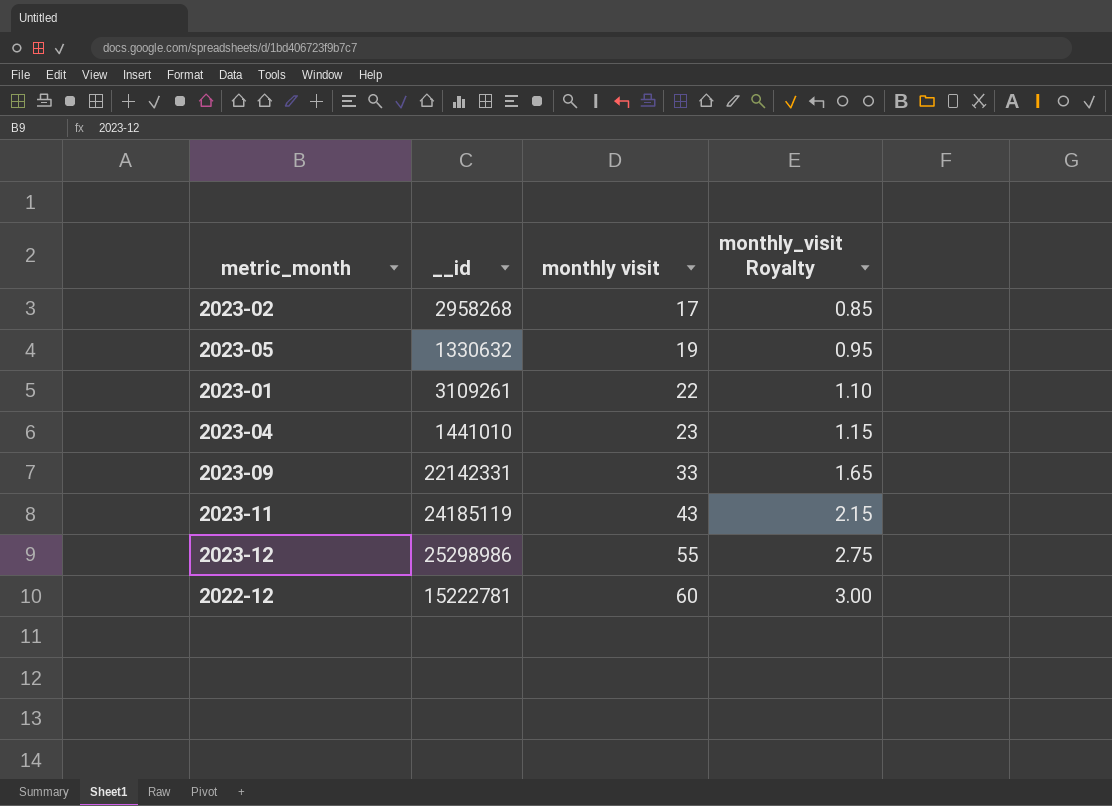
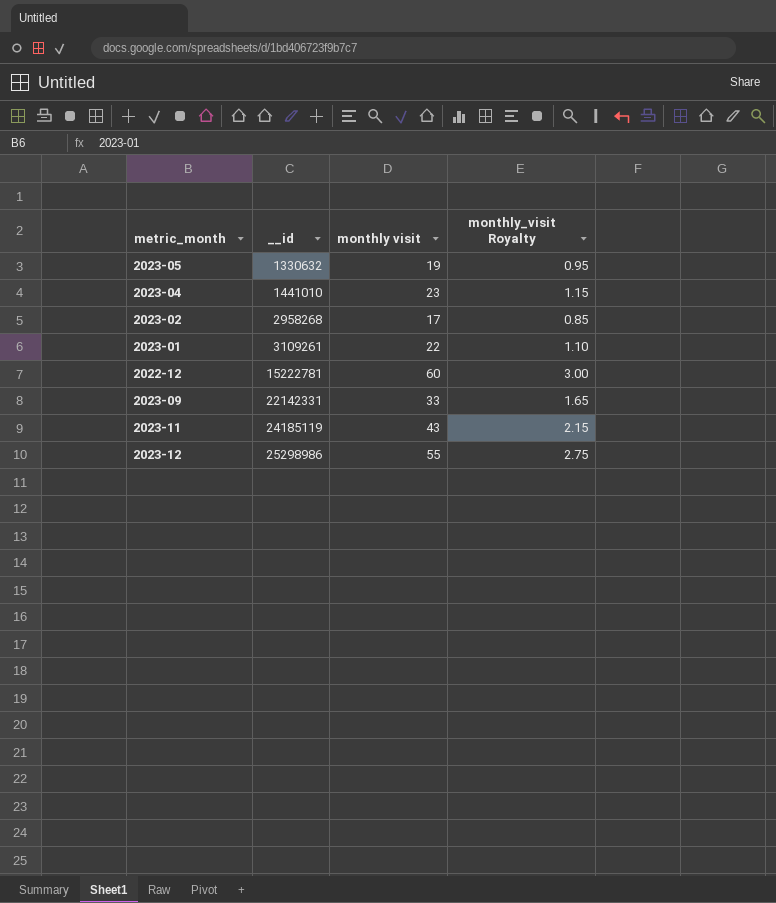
row order: monthly visit ascending -> __id ascending

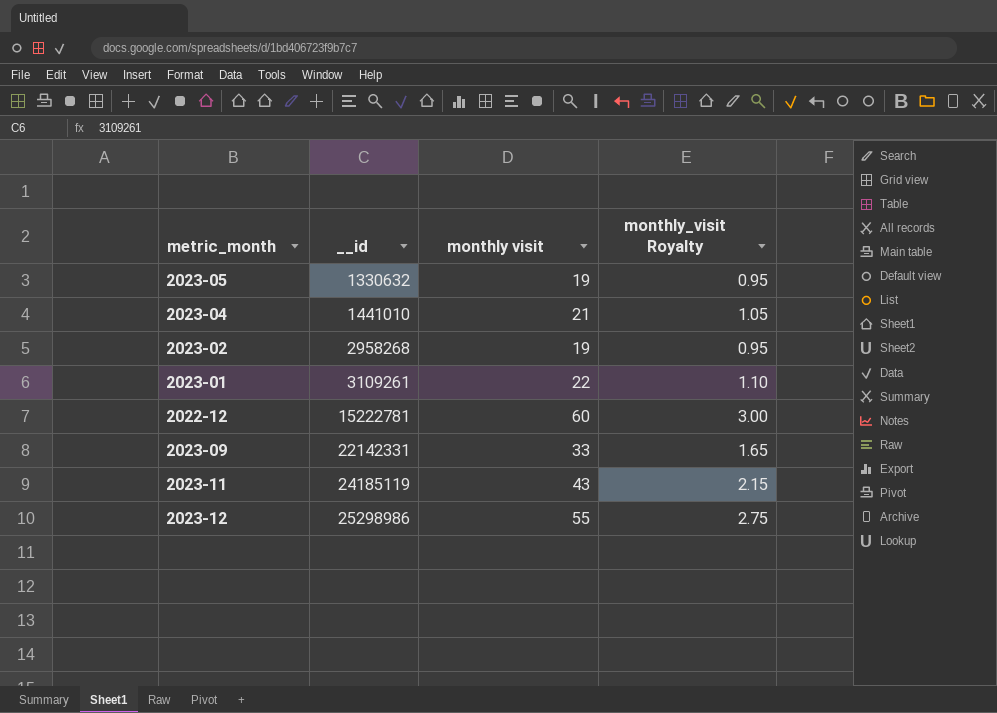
2023-04 | monthly visit: 23 -> 21
2023-04 | monthly_visit Royalty: 1.15 -> 1.05
2023-02 | monthly visit: 17 -> 19
2023-02 | monthly_visit Royalty: 0.85 -> 0.95

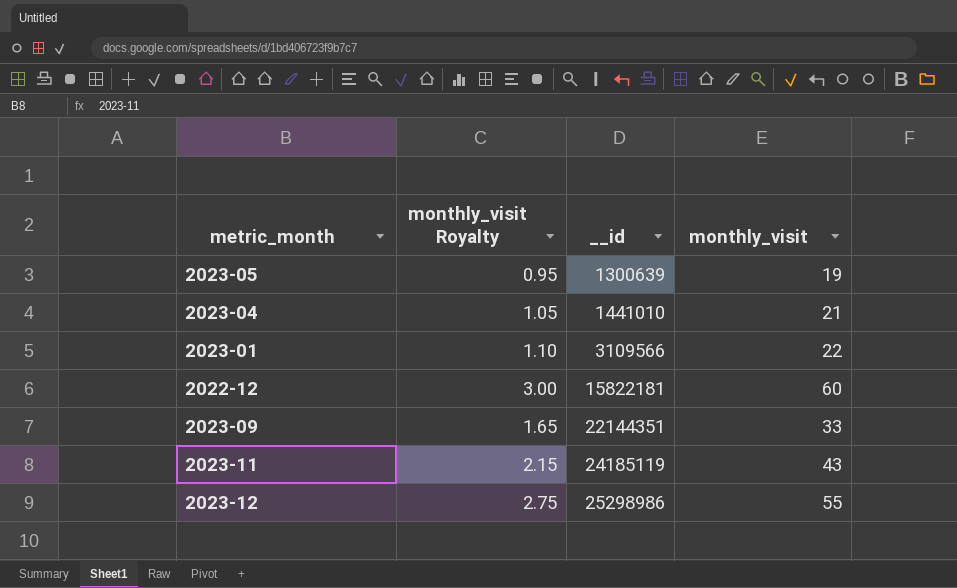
column monthly_visit Royalty | position: 4 -> 2
column name: monthly visit -> monthly_visit
row 2023-02: 2958268 | 19 | 0.95 -> none
2023-05 | __id: 1330632 -> 1300639
2023-01 | __id: 3109261 -> 3109566
2022-12 | __id: 15222781 -> 15822181
2023-09 | __id: 22142331 -> 22144351

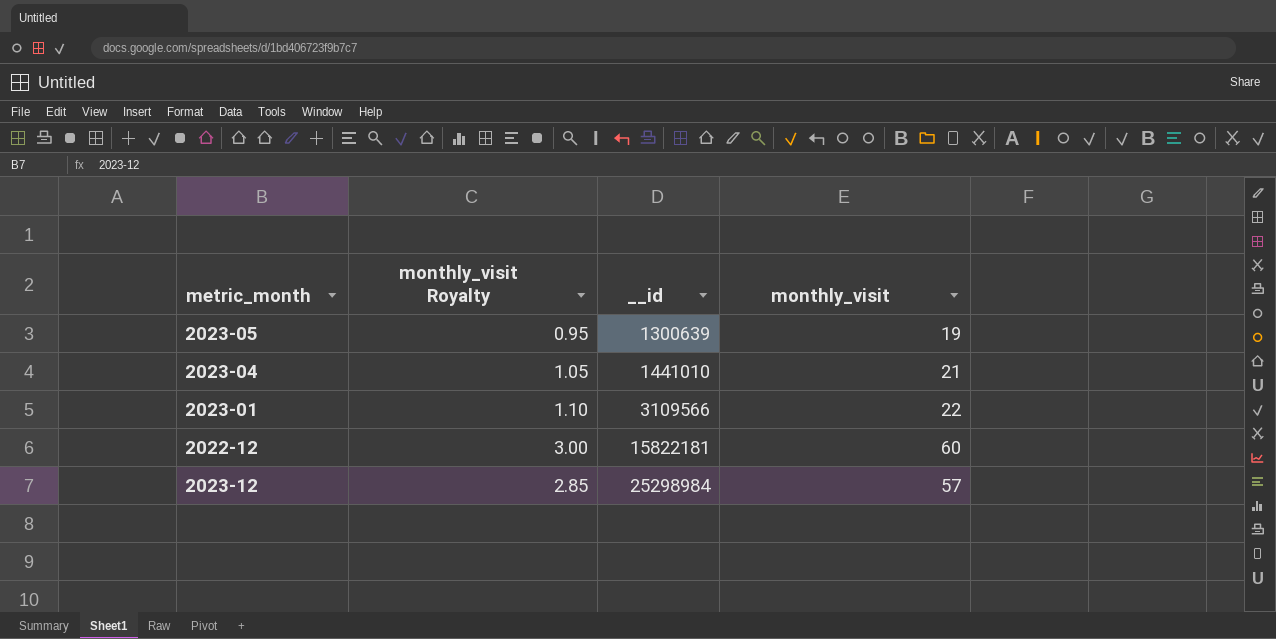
row 2023-09: 1.65 | 22144351 | 33 -> none
row 2023-11: 2.15 | 24185119 | 43 -> none
2023-12 | monthly_visit Royalty: 2.75 -> 2.85
2023-12 | __id: 25298986 -> 25298984
2023-12 | monthly_visit: 55 -> 57

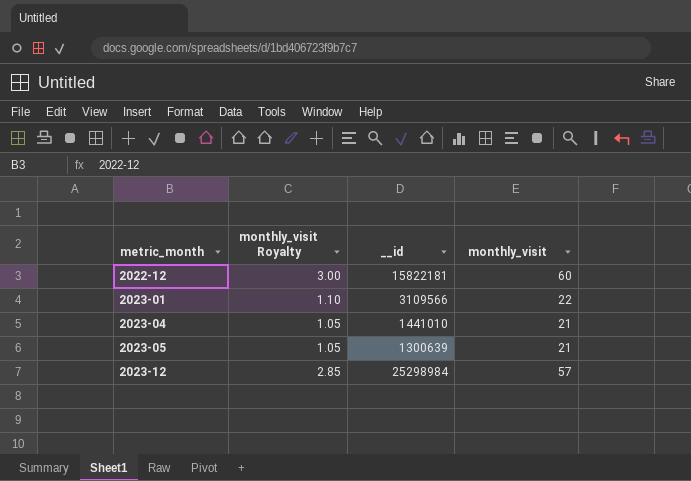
row order: __id ascending -> metric_month ascending
2023-05 | monthly_visit Royalty: 0.95 -> 1.05
2023-05 | monthly_visit: 19 -> 21

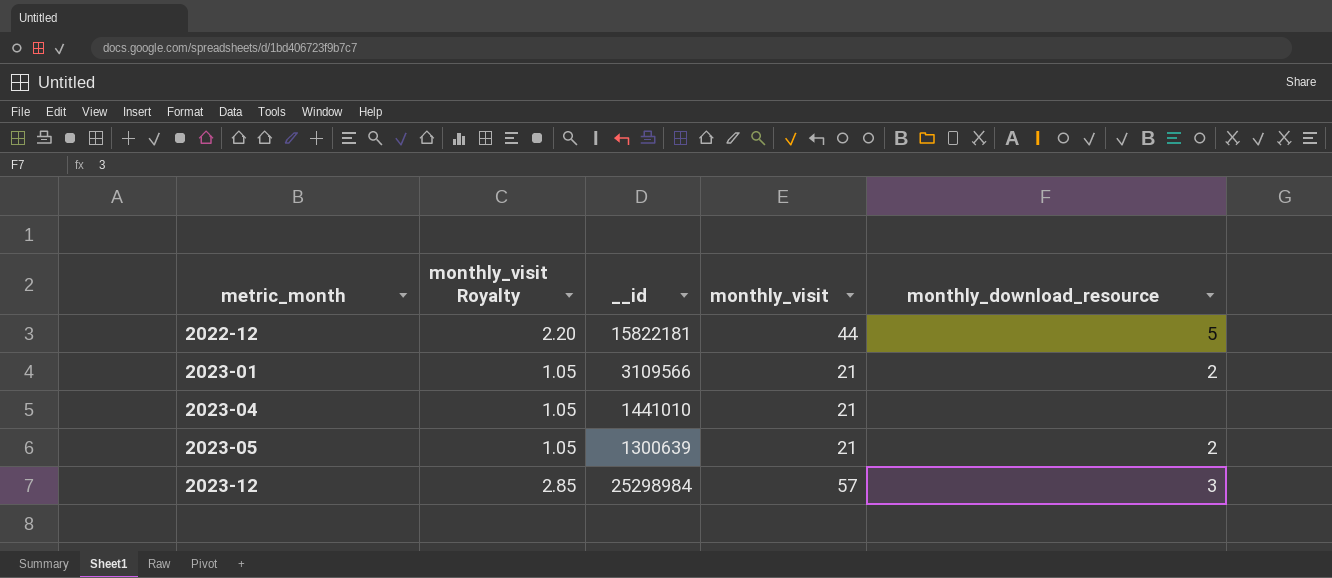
column monthly_download_resource | position: none -> 5
2022-12 | monthly_visit Royalty: 3.00 -> 2.20
2022-12 | monthly_visit: 60 -> 44
2023-01 | monthly_visit Royalty: 1.10 -> 1.05
2023-01 | monthly_visit: 22 -> 21

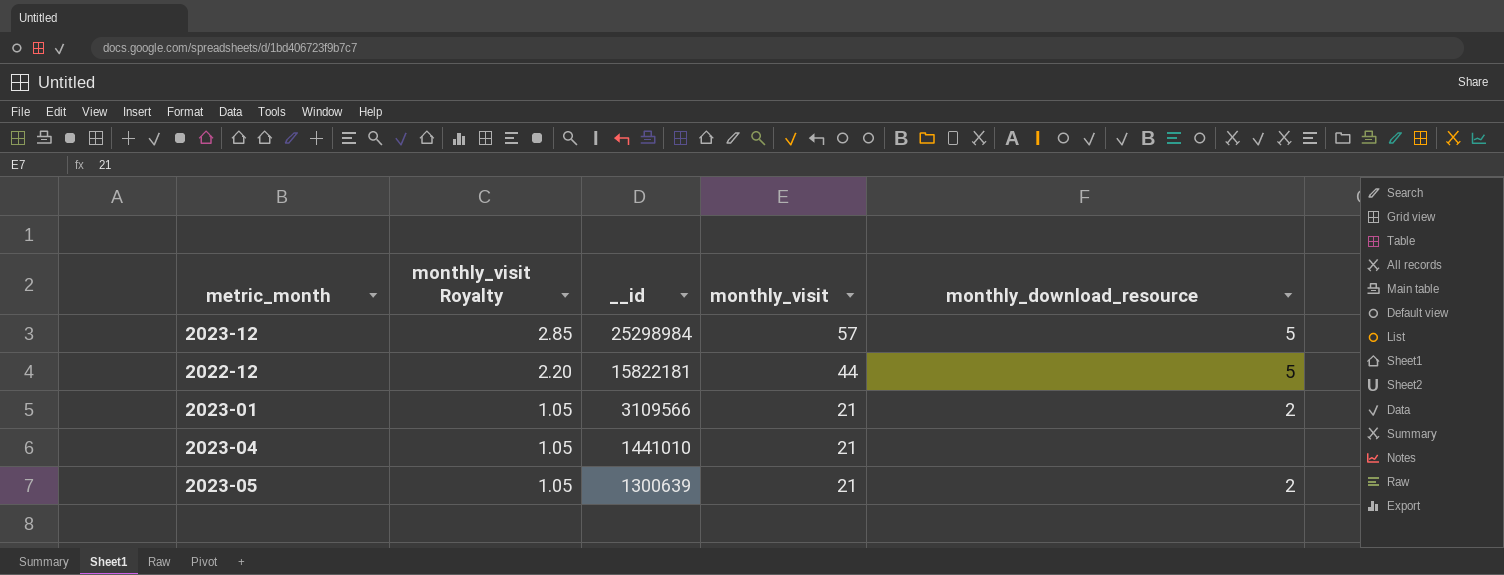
row order: metric_month ascending -> monthly_visit Royalty descending
2023-12 | monthly_download_resource: 3 -> 5

